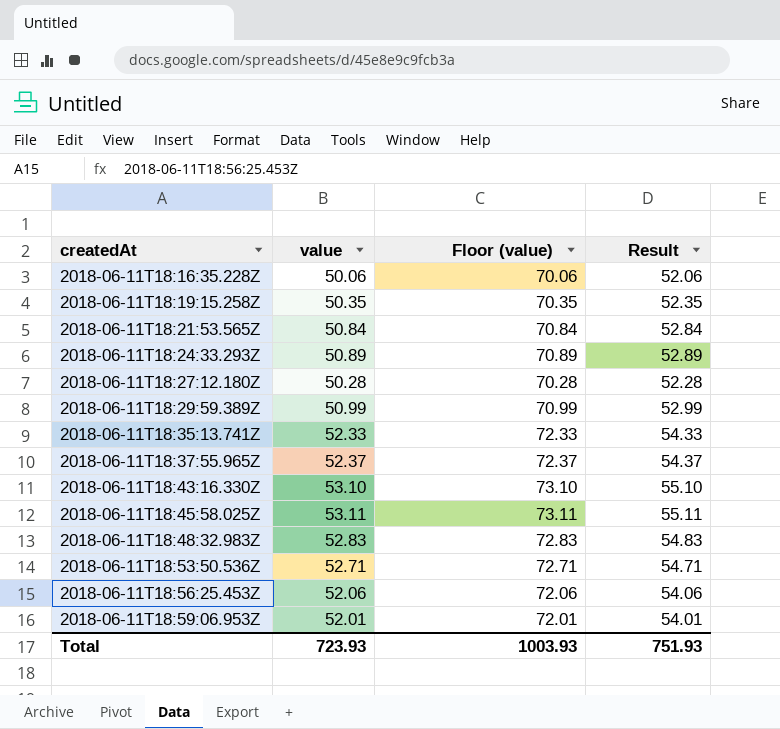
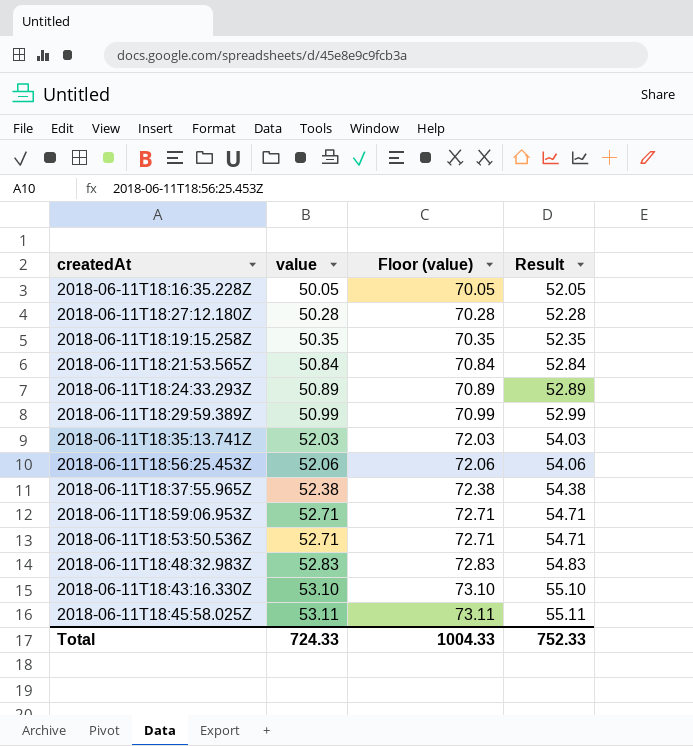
row order: createdAt ascending -> value ascending
2018-06-11T18:16:35.228Z | value: 50.06 -> 50.05
2018-06-11T18:16:35.228Z | Floor (value): 70.06 -> 70.05
2018-06-11T18:16:35.228Z | Result: 52.06 -> 52.05
2018-06-11T18:35:13.741Z | value: 52.33 -> 52.03
2018-06-11T18:35:13.741Z | Floor (value): 72.33 -> 72.03
2018-06-11T18:35:13.741Z | Result: 54.33 -> 54.03
2018-06-11T18:37:55.965Z | value: 52.37 -> 52.38
2018-06-11T18:37:55.965Z | Floor (value): 72.37 -> 72.38
2018-06-11T18:37:55.965Z | Result: 54.37 -> 54.38
2018-06-11T18:59:06.953Z | value: 52.01 -> 52.71
2018-06-11T18:59:06.953Z | Floor (value): 72.01 -> 72.71
2018-06-11T18:59:06.953Z | Result: 54.01 -> 54.71
Total | value: 723.93 -> 724.33
Total | Floor (value): 1003.93 -> 1004.33
Total | Result: 751.93 -> 752.33

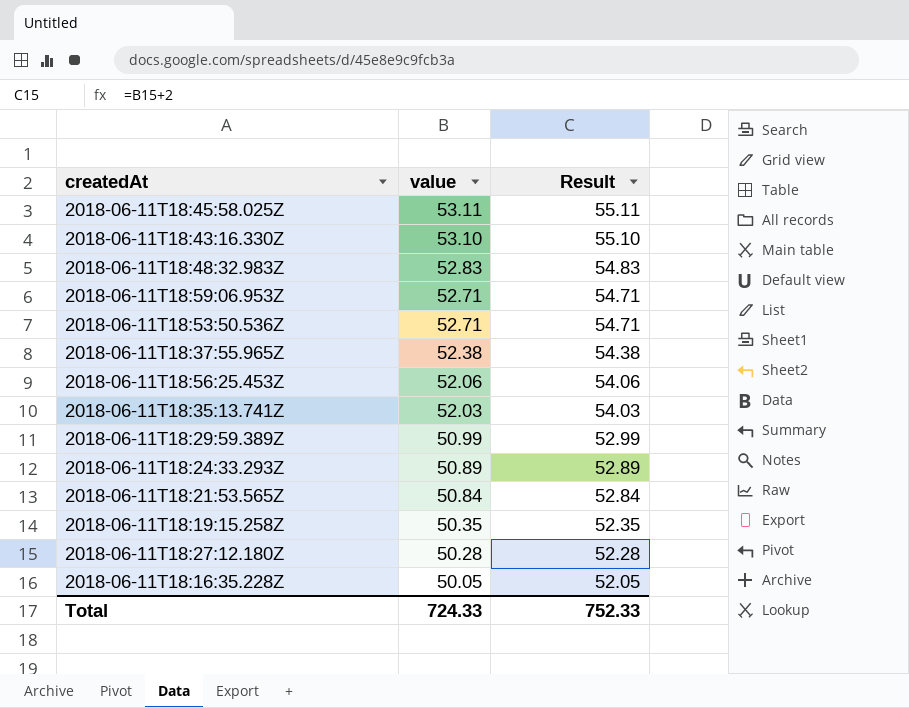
row order: value ascending -> value descending
column Floor (value) | formula: [value] + 20 -> none

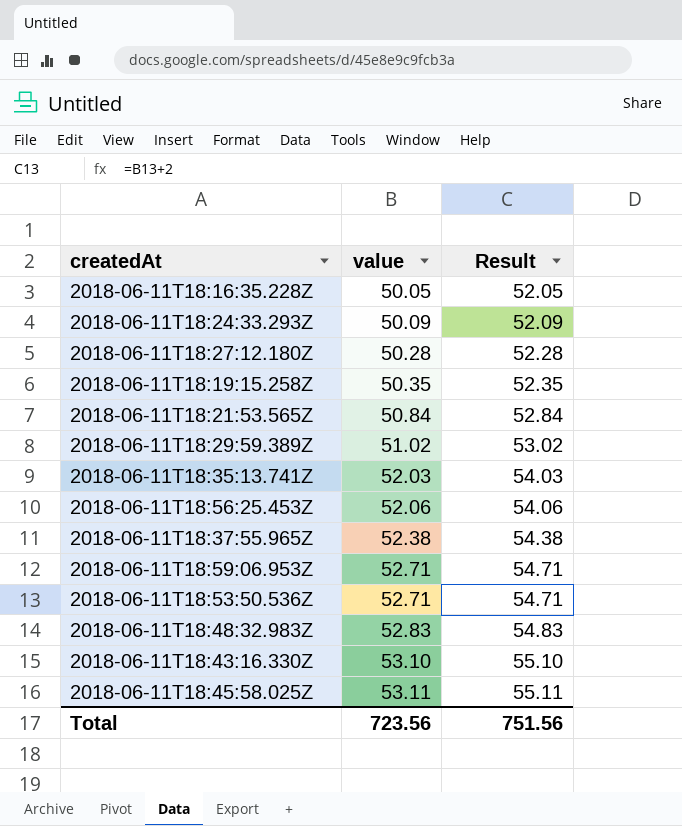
row order: value descending -> value ascending
2018-06-11T18:24:33.293Z | value: 50.89 -> 50.09
2018-06-11T18:24:33.293Z | Result: 52.89 -> 52.09
2018-06-11T18:29:59.389Z | value: 50.99 -> 51.02
2018-06-11T18:29:59.389Z | Result: 52.99 -> 53.02
Total | value: 724.33 -> 723.56
Total | Result: 752.33 -> 751.56

